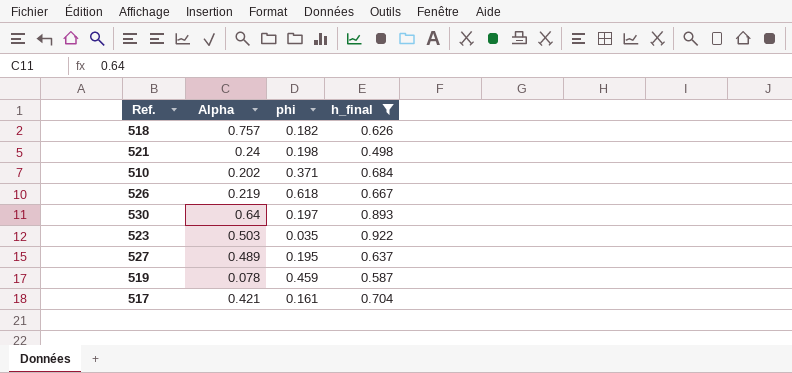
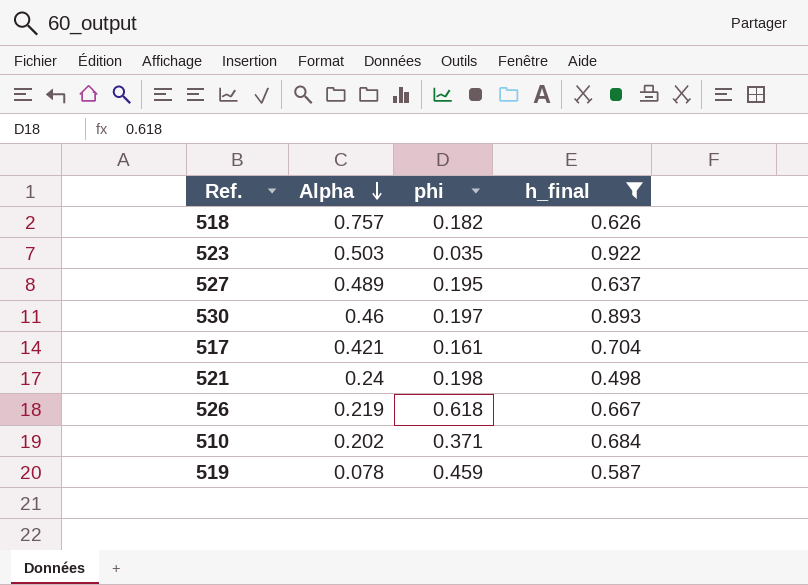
row order: none -> Alpha descending
530 | Alpha: 0.64 -> 0.46

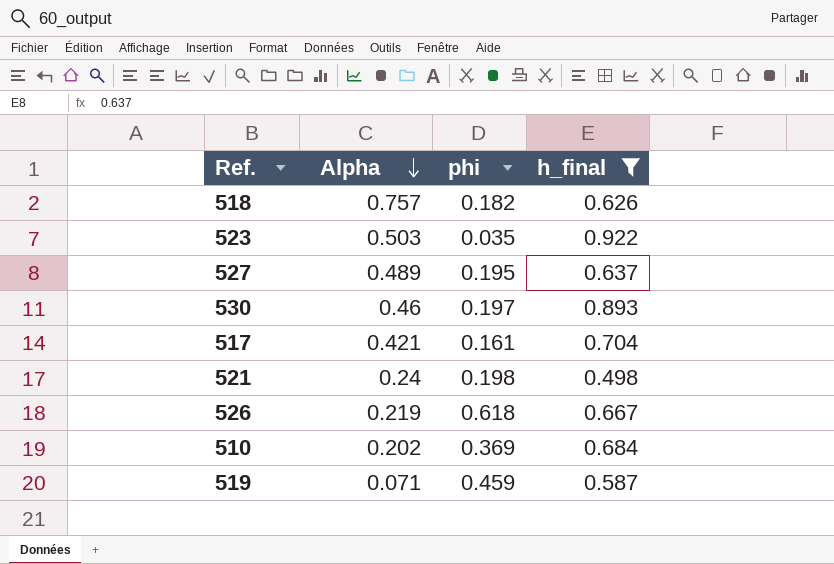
510 | phi: 0.371 -> 0.369
519 | Alpha: 0.078 -> 0.071

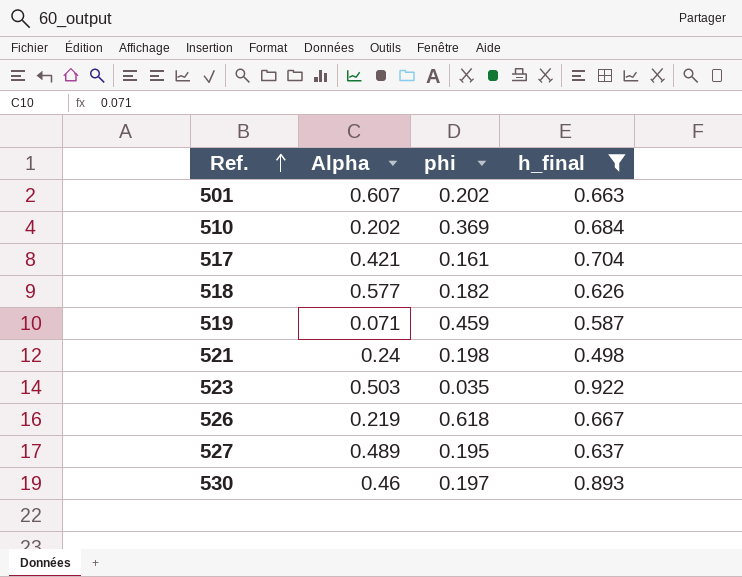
row order: Alpha descending -> Ref. ascending
row 501: none -> 0.607 | 0.202 | 0.663
518 | Alpha: 0.757 -> 0.577

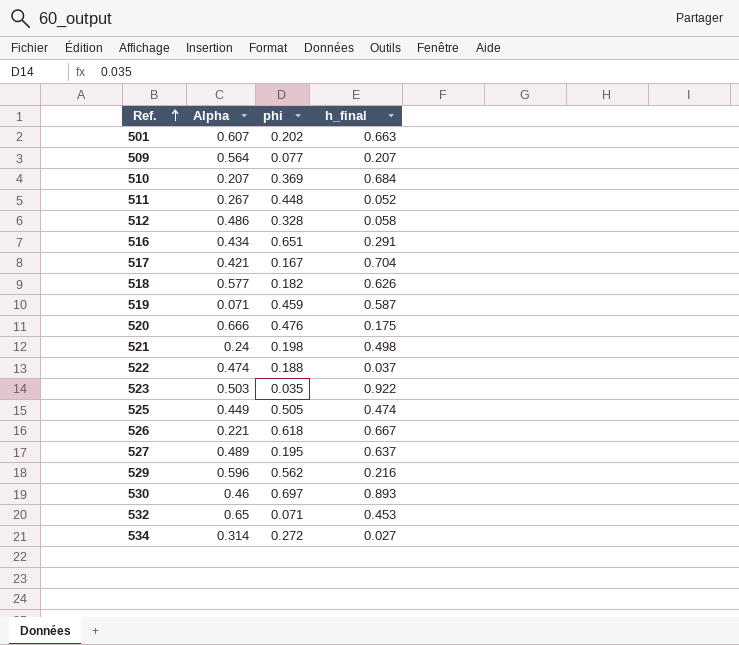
filter: h_final >= 0.498 -> none
510 | Alpha: 0.202 -> 0.207
517 | phi: 0.161 -> 0.167
526 | Alpha: 0.219 -> 0.221
530 | phi: 0.197 -> 0.697

